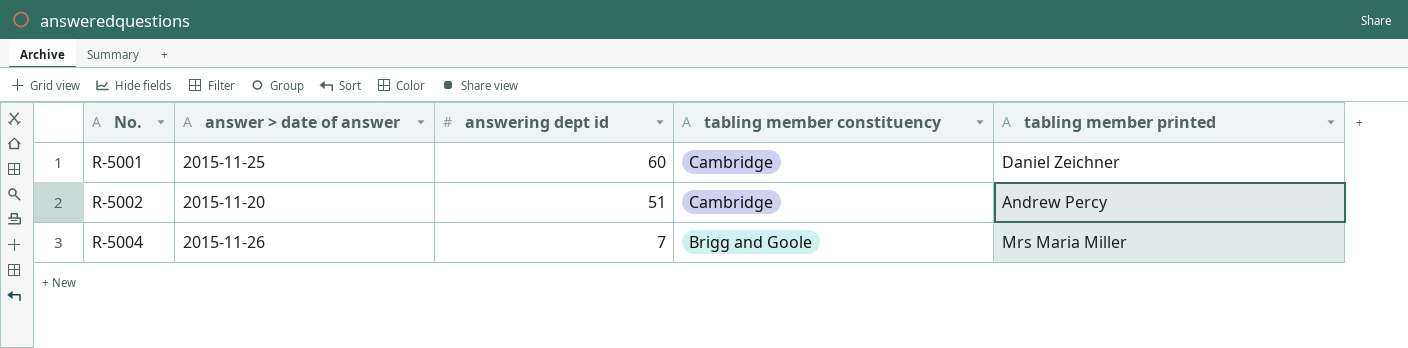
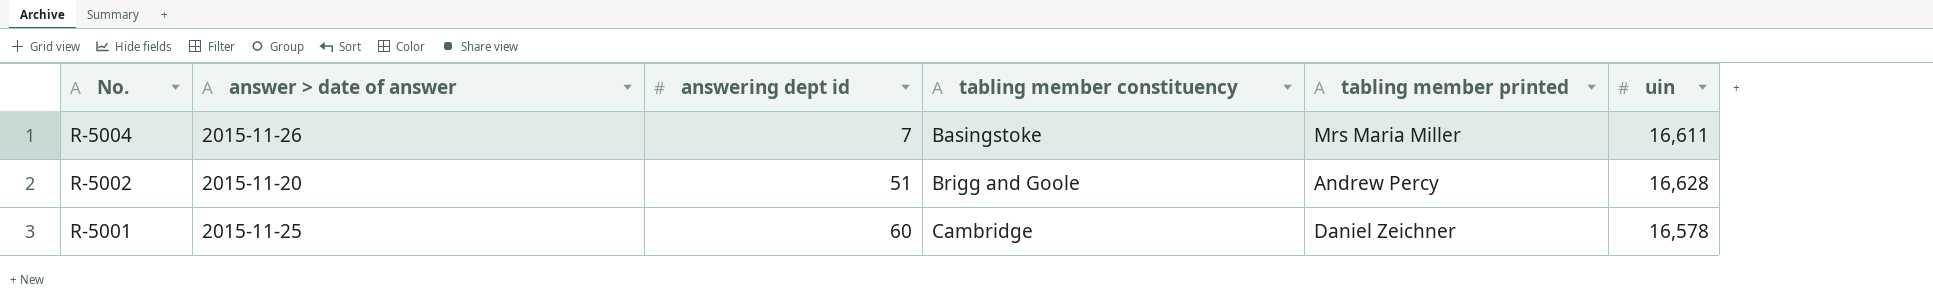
row order: No. ascending -> No. descending
column uin | position: none -> 6
R-5004 | tabling member constituency: Brigg and Goole -> Basingstoke
R-5002 | tabling member constituency: Cambridge -> Brigg and Goole

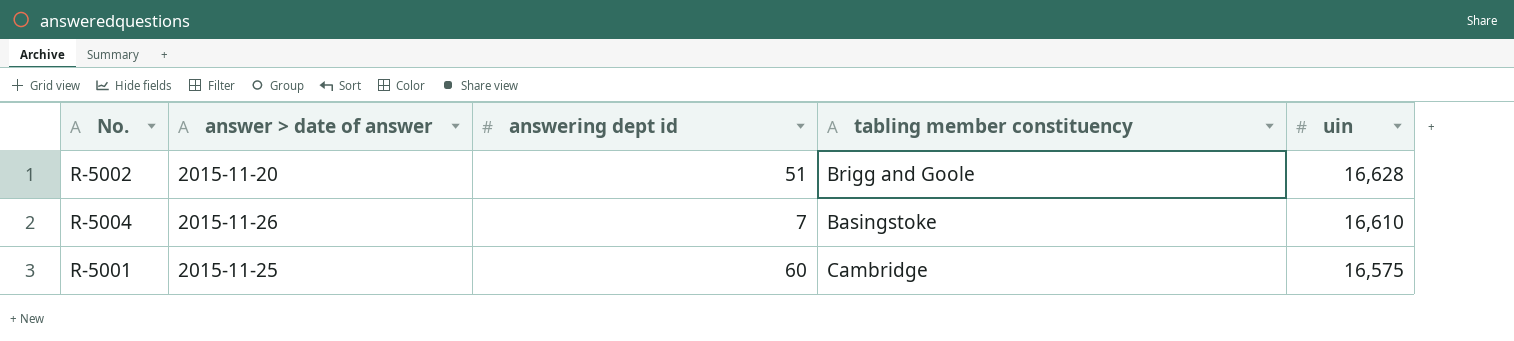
row order: No. descending -> uin descending
column tabling member printed | position: 5 -> none
R-5004 | uin: 16,611 -> 16,610
R-5001 | uin: 16,578 -> 16,575

